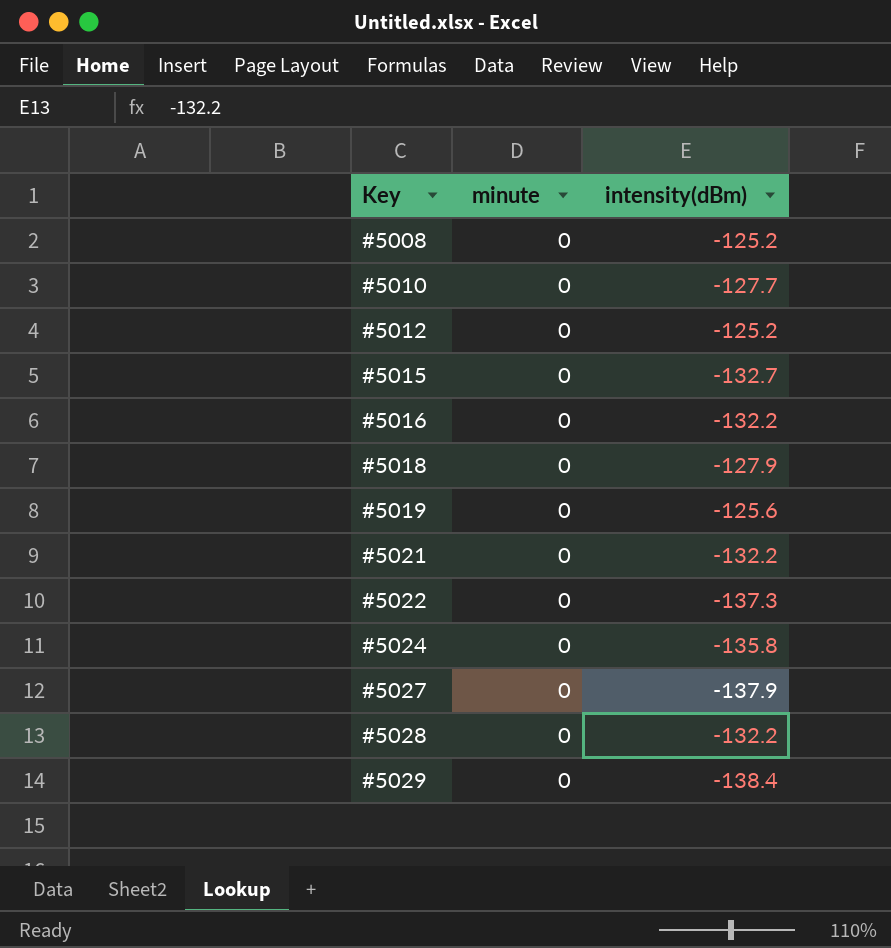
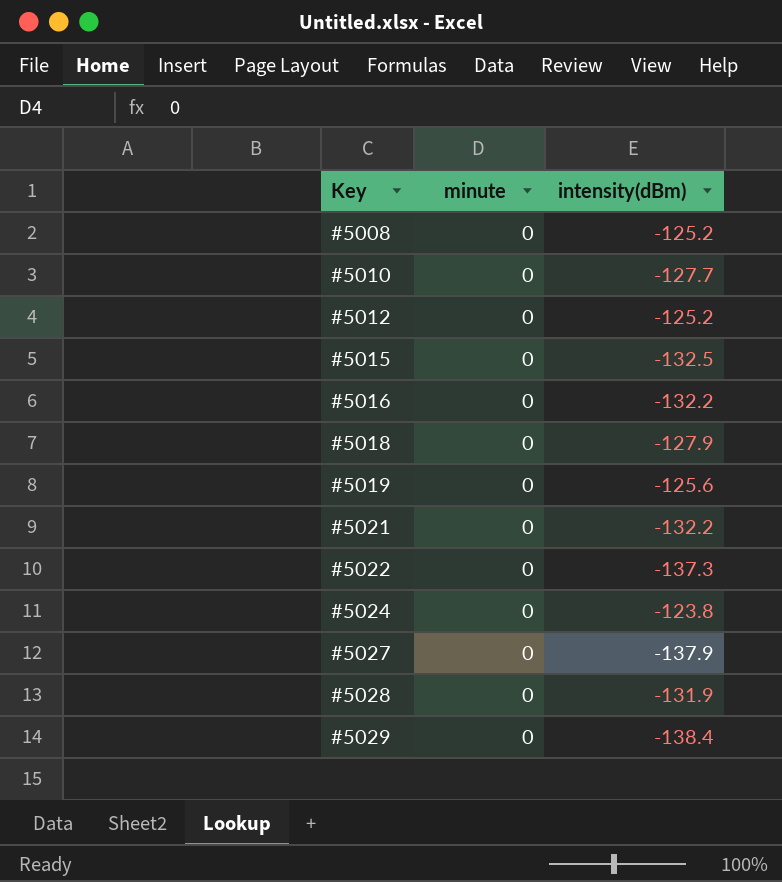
#5015 | intensity(dBm): -132.7 -> -132.5
#5024 | intensity(dBm): -135.8 -> -123.8
#5028 | intensity(dBm): -132.2 -> -131.9

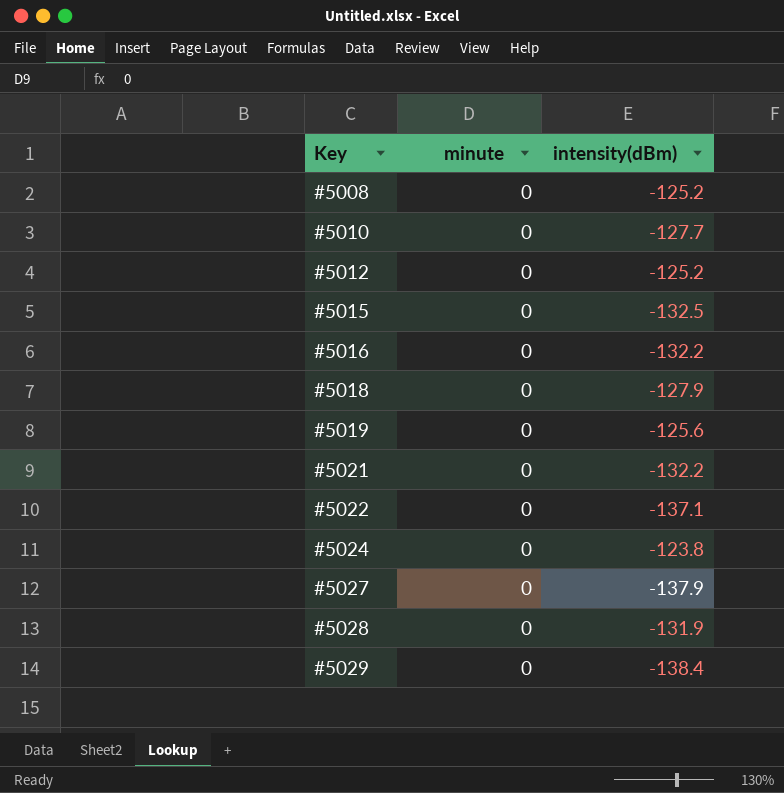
#5022 | intensity(dBm): -137.3 -> -137.1

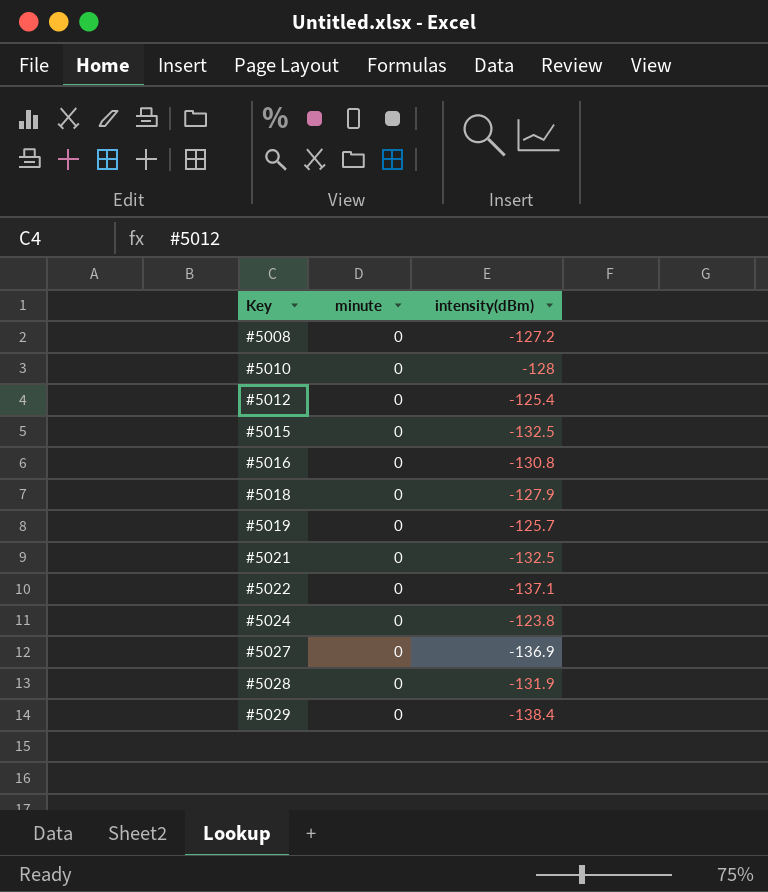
#5008 | intensity(dBm): -125.2 -> -127.2
#5010 | intensity(dBm): -127.7 -> -128
#5012 | intensity(dBm): -125.2 -> -125.4
#5016 | intensity(dBm): -132.2 -> -130.8
#5019 | intensity(dBm): -125.6 -> -125.7
#5021 | intensity(dBm): -132.2 -> -132.5
#5027 | intensity(dBm): -137.9 -> -136.9

